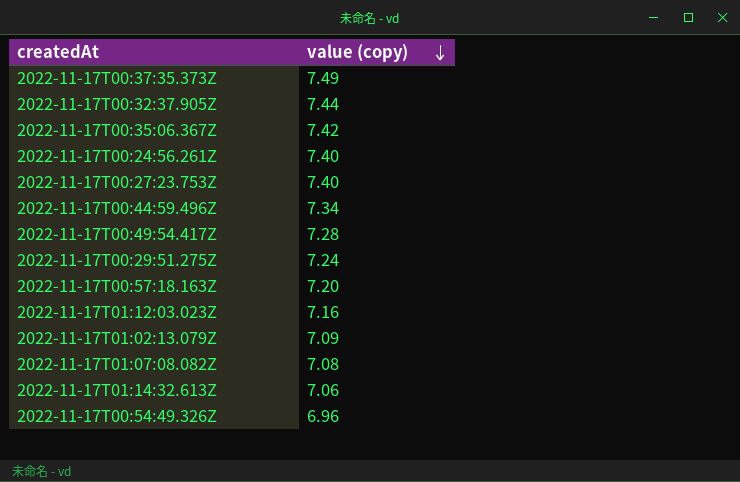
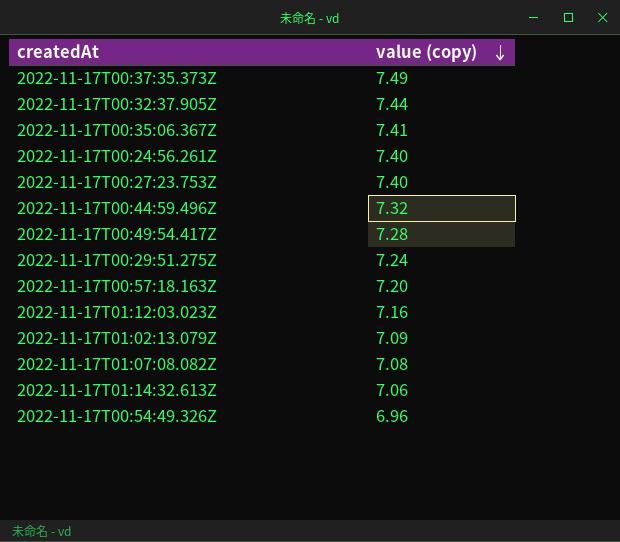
2022-11-17T00:35:06.367Z | value (copy): 7.42 -> 7.41
2022-11-17T00:44:59.496Z | value (copy): 7.34 -> 7.32

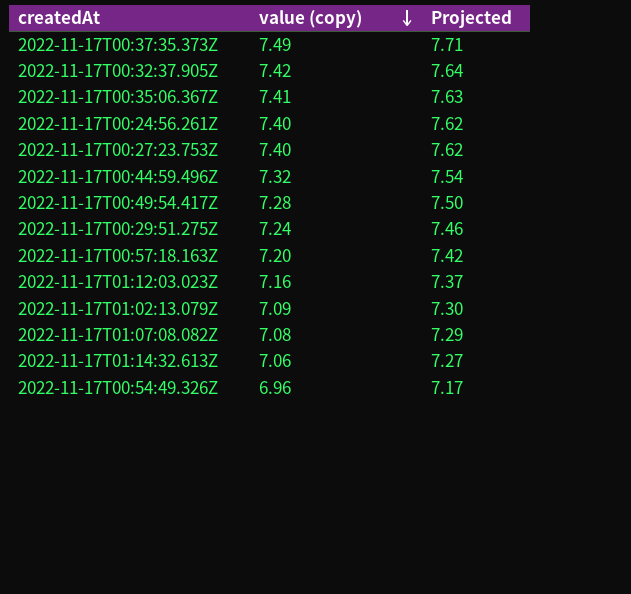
column Projected | formula: none -> [value (copy)] * 1.03
2022-11-17T00:32:37.905Z | value (copy): 7.44 -> 7.42

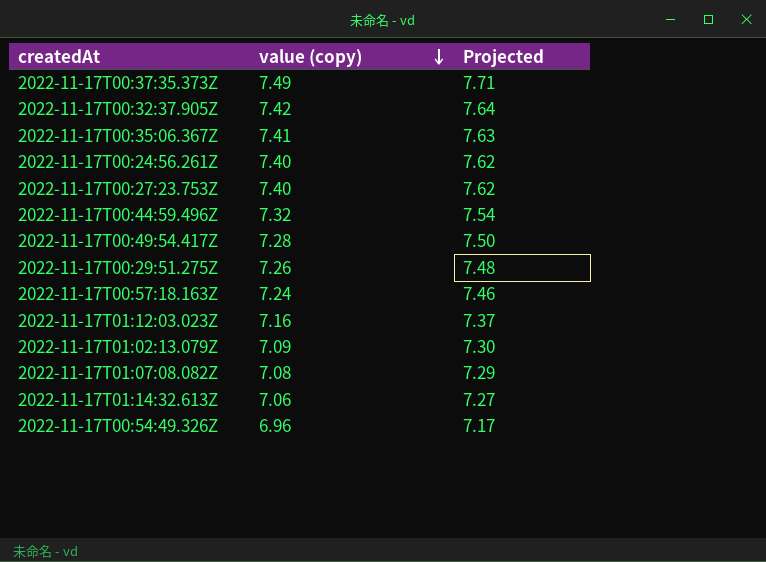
2022-11-17T00:29:51.275Z | value (copy): 7.24 -> 7.26
2022-11-17T00:29:51.275Z | Projected: 7.46 -> 7.48
2022-11-17T00:57:18.163Z | value (copy): 7.20 -> 7.24
2022-11-17T00:57:18.163Z | Projected: 7.42 -> 7.46

